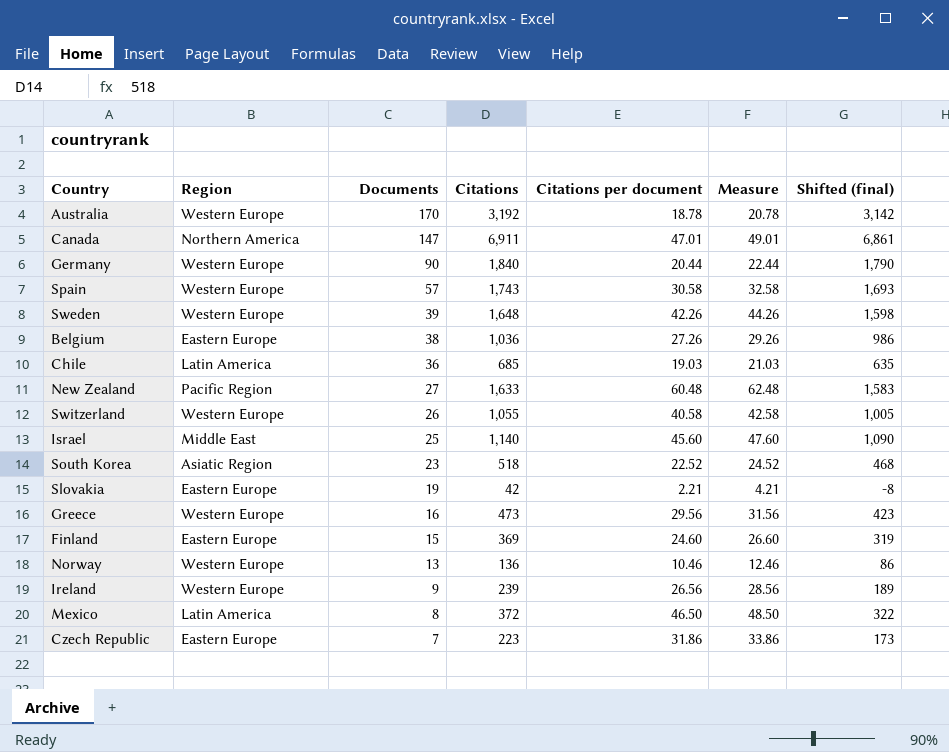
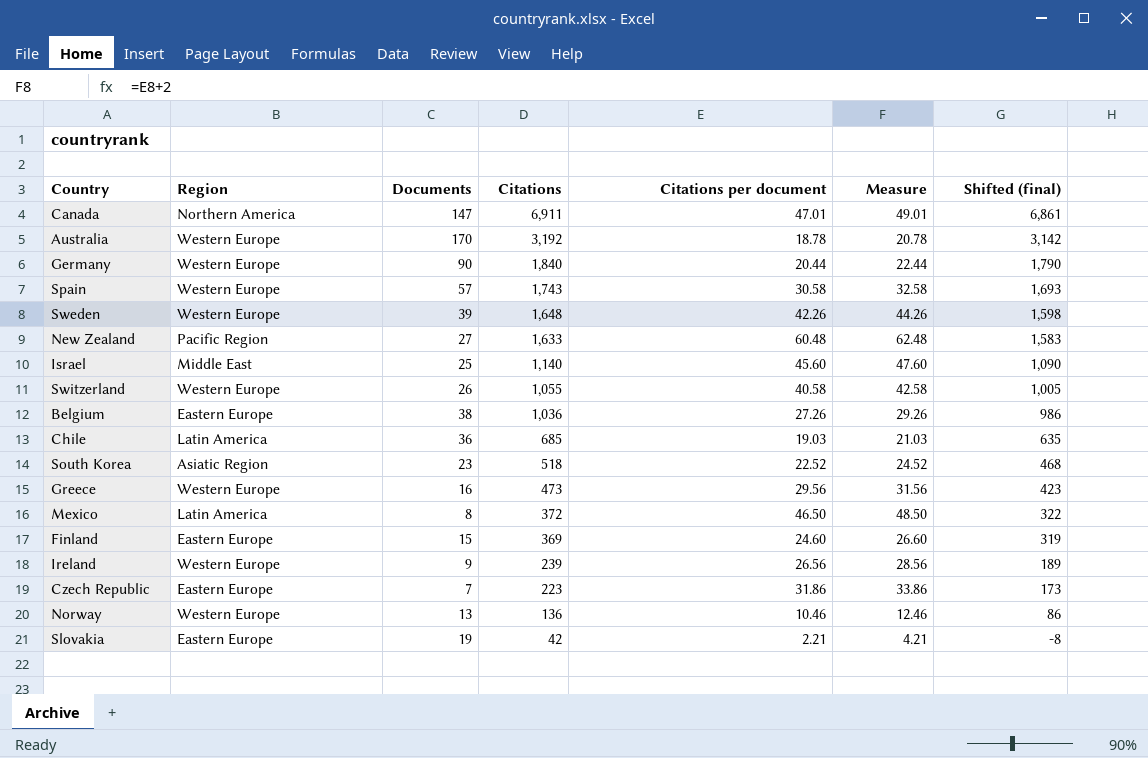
row order: Documents descending -> Citations descending

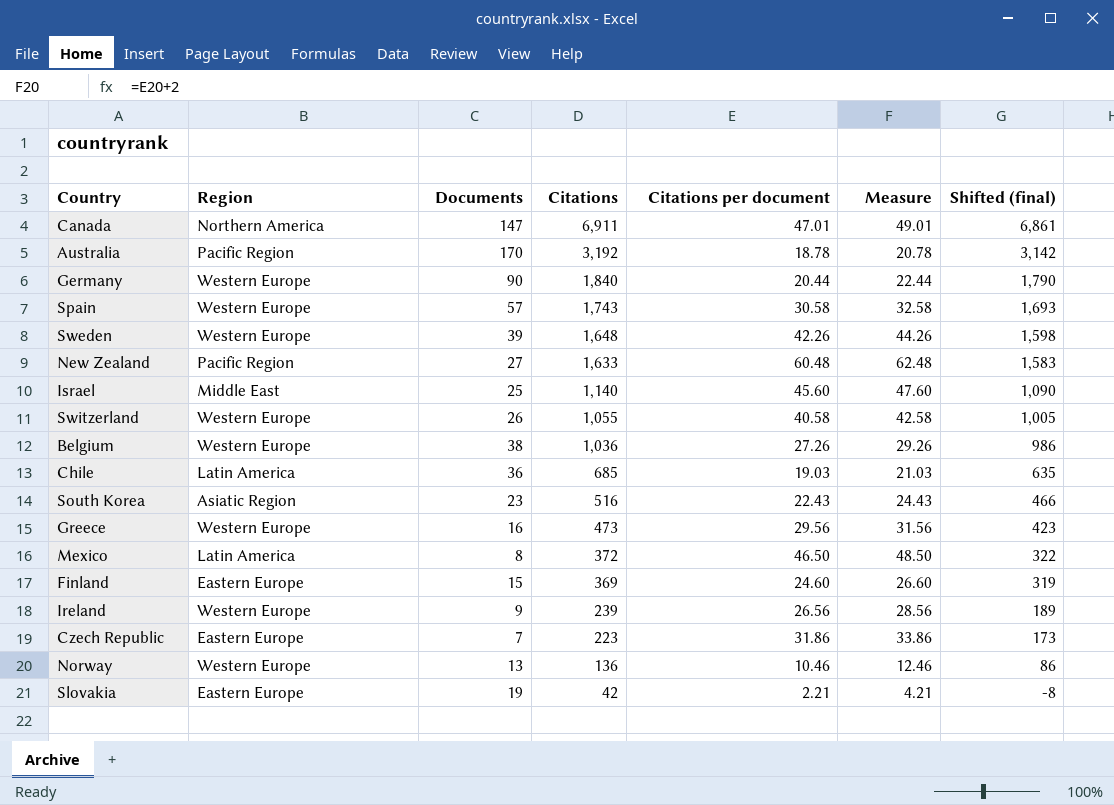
Australia | Region: Western Europe -> Pacific Region
Belgium | Region: Eastern Europe -> Western Europe
South Korea | Citations: 518 -> 516
South Korea | Citations per document: 22.52 -> 22.43
South Korea | Measure: 24.52 -> 24.43
South Korea | Shifted (final): 468 -> 466

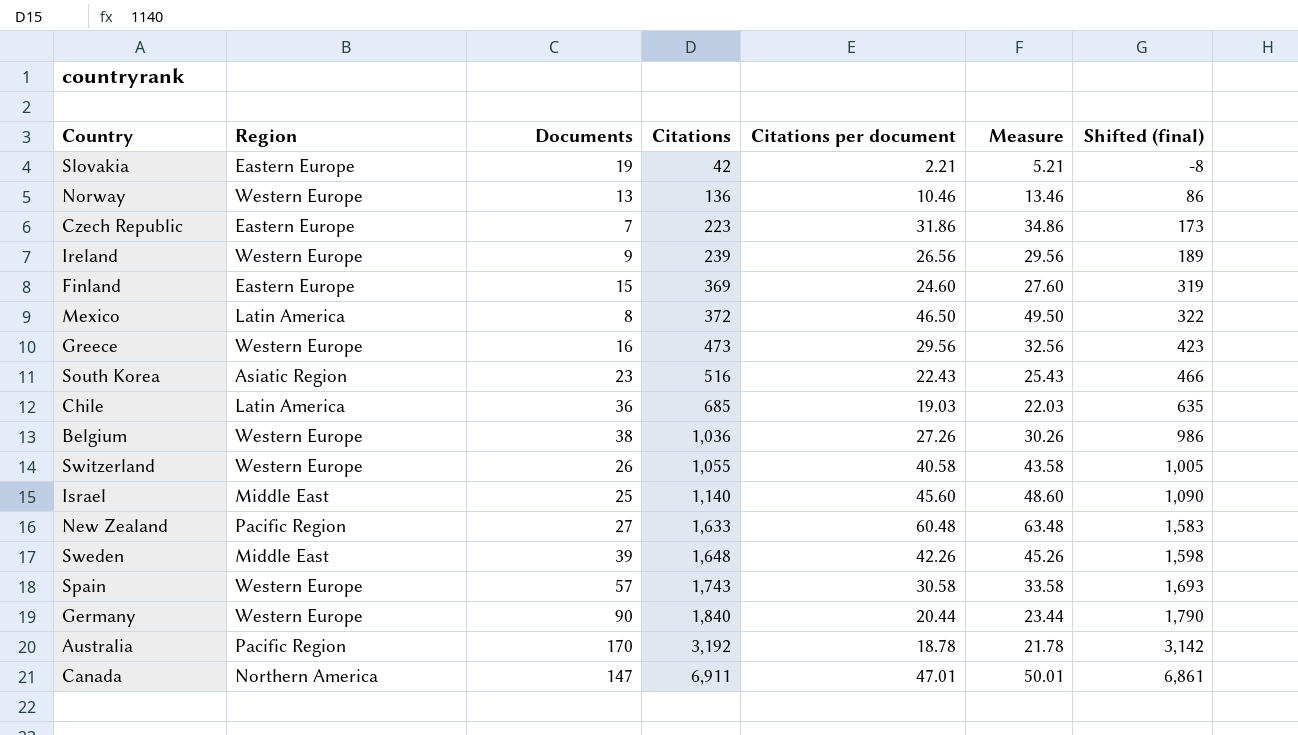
row order: Citations descending -> Citations ascending
column Measure | formula: [Citations per document] + 2 -> [Citations per document] + 3
Sweden | Region: Western Europe -> Middle East

